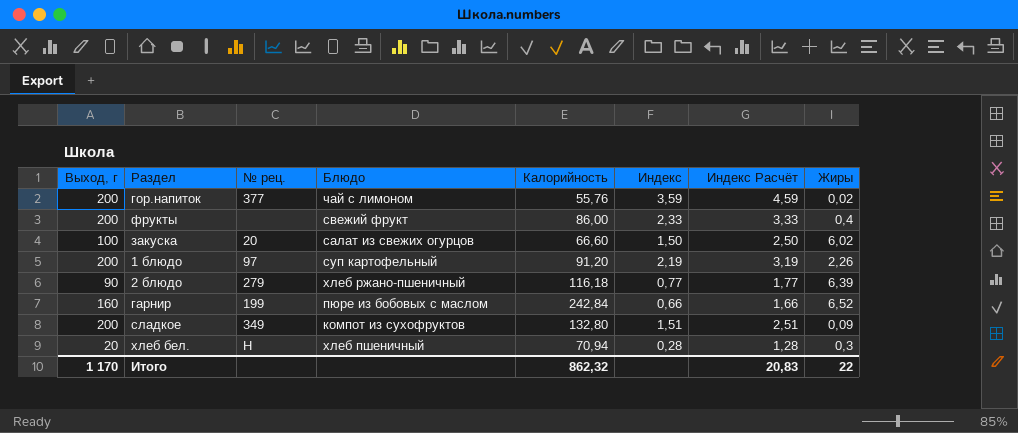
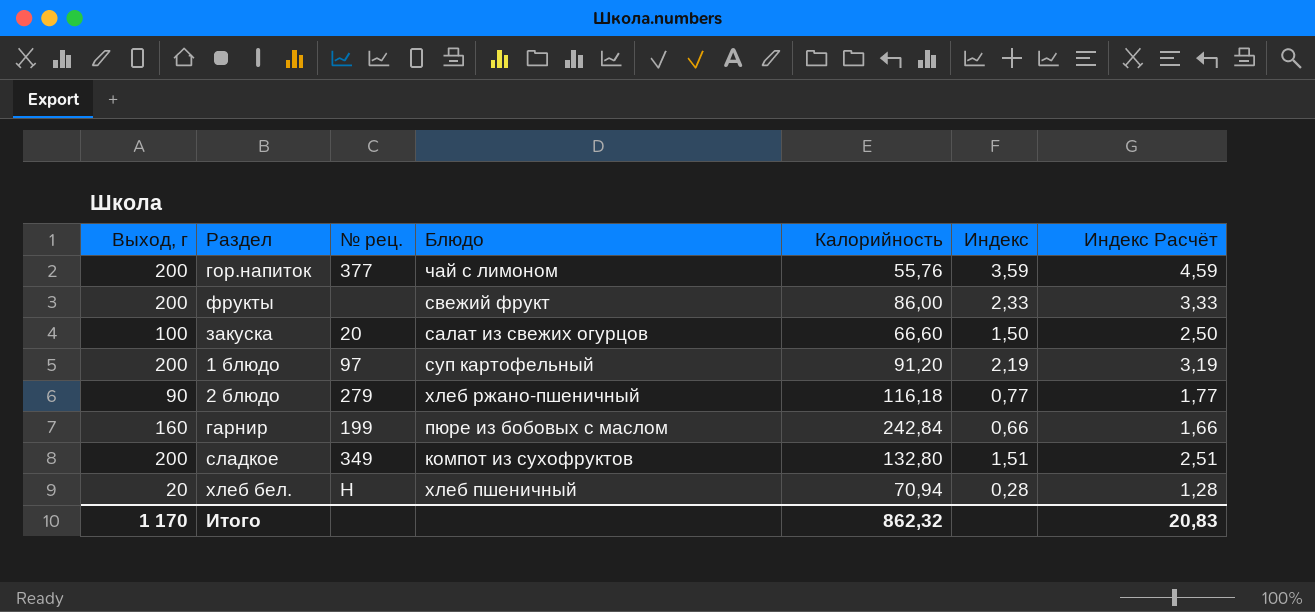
column Жиры | position: 8 -> none

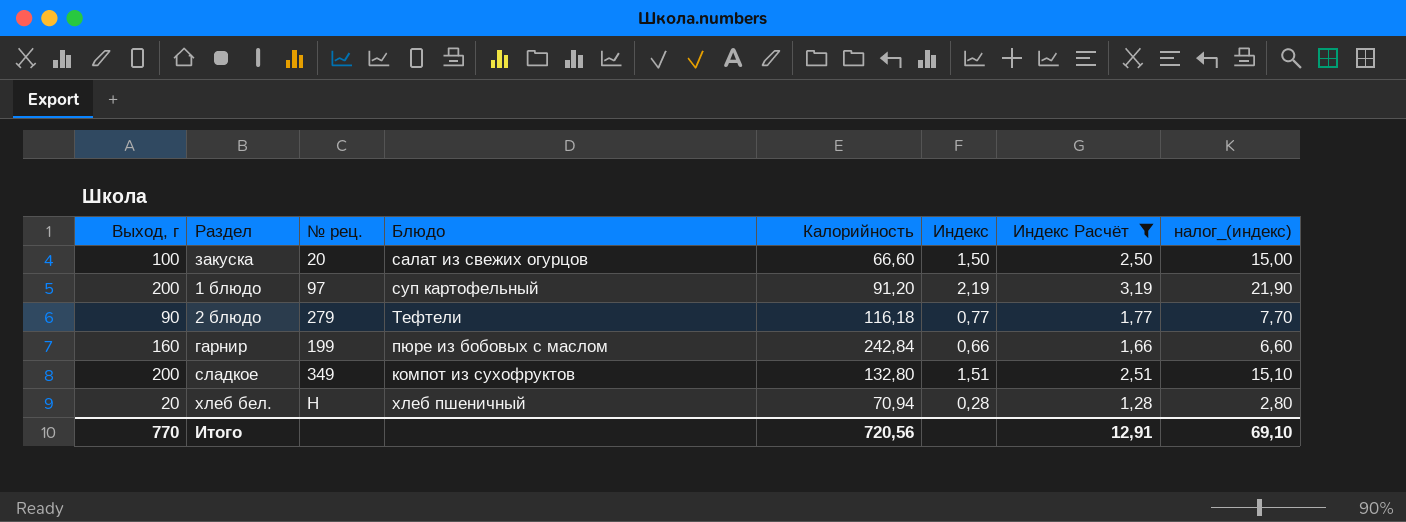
filter: none -> Индекс Расчёт <= 3,19
column налог_(индекс) | formula: none -> [Индекс] * 10
2 блюдо | Блюдо: хлеб ржано-пшеничный -> Тефтели
Итого | Выход, г: 1 170 -> 770
Итого | Калорийность: 862,32 -> 720,56
Итого | Индекс Расчёт: 20,83 -> 12,91

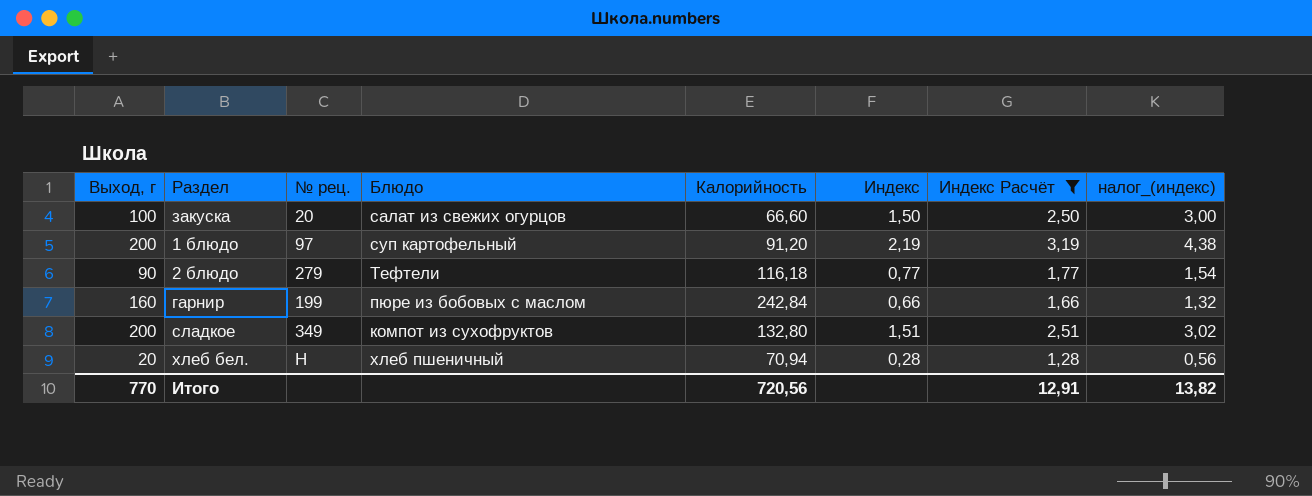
column налог_(индекс) | formula: [Индекс] * 10 -> [Индекс] * 2
Итого | налог_(индекс): 69,10 -> 13,82

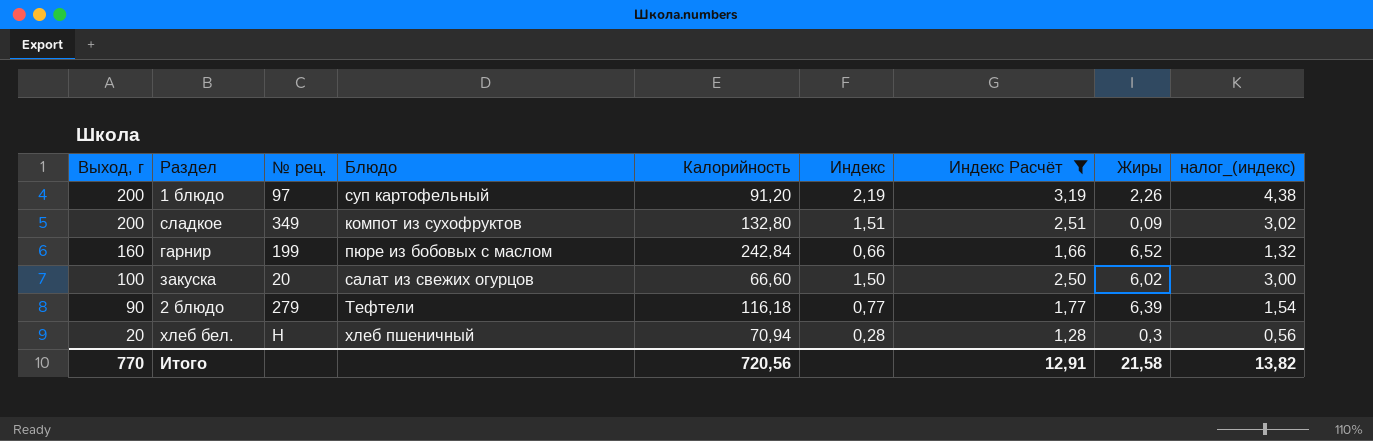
row order: none -> Выход, г descending
column Жиры | position: none -> 8

